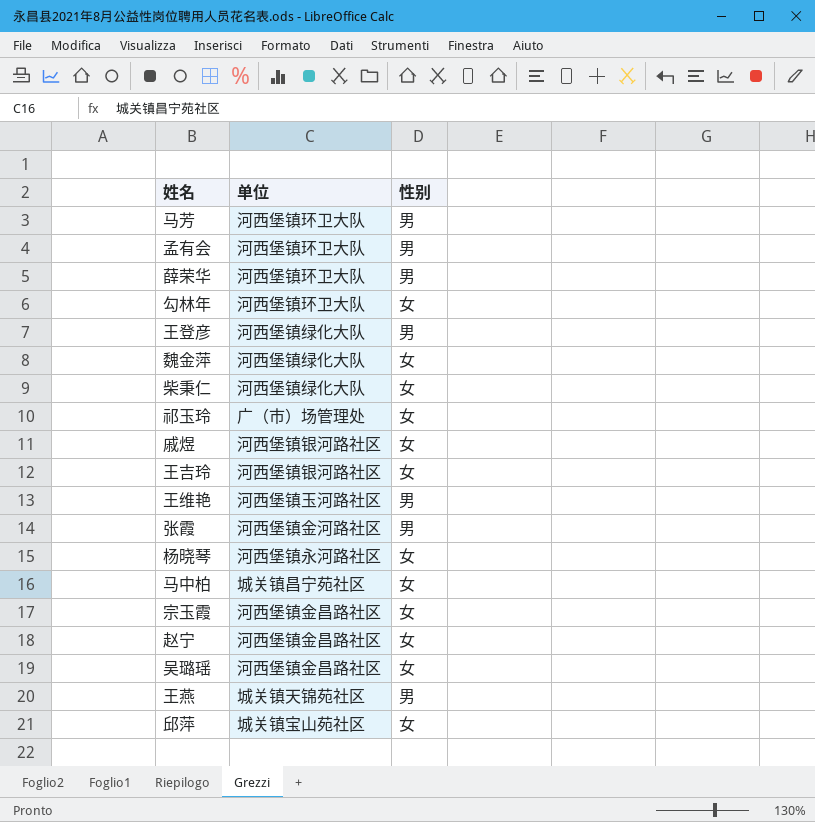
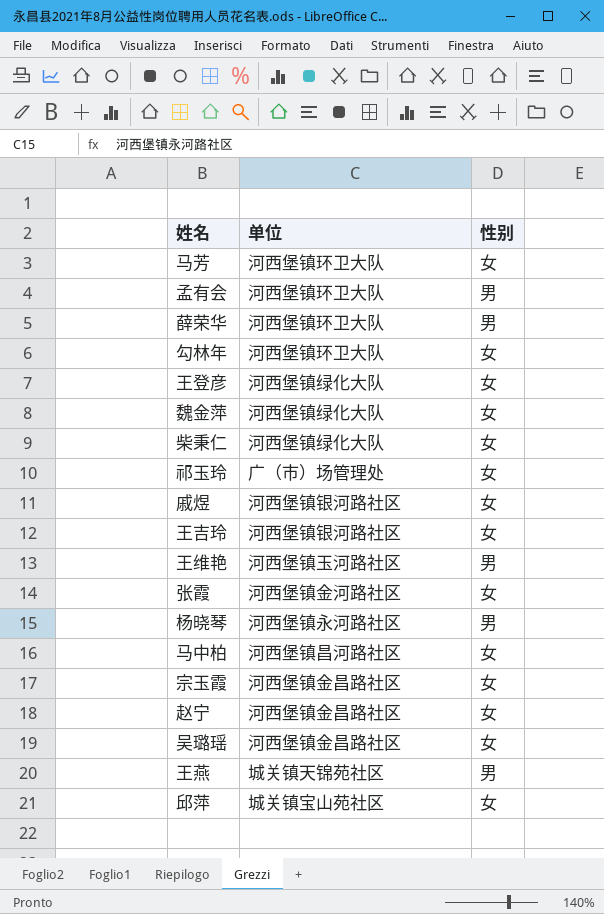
马芳 | 性别: 男 -> 女
王登彦 | 性别: 男 -> 女
张霞 | 性别: 男 -> 女
杨晓琴 | 性别: 女 -> 男
马中柏 | 单位: 城关镇昌宁苑社区 -> 河西堡镇昌河路社区

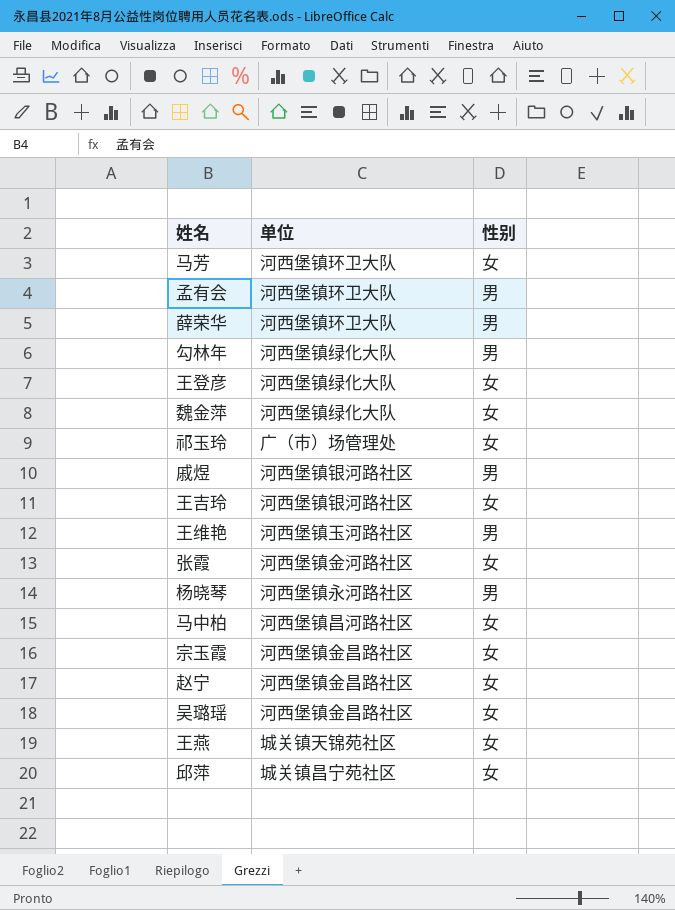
row 柴秉仁: 河西堡镇绿化大队 | 女 -> none
勾林年 | 单位: 河西堡镇环卫大队 -> 河西堡镇绿化大队
勾林年 | 性别: 女 -> 男
戚煜 | 性别: 女 -> 男
王燕 | 性别: 男 -> 女
邱萍 | 单位: 城关镇宝山苑社区 -> 城关镇昌宁苑社区

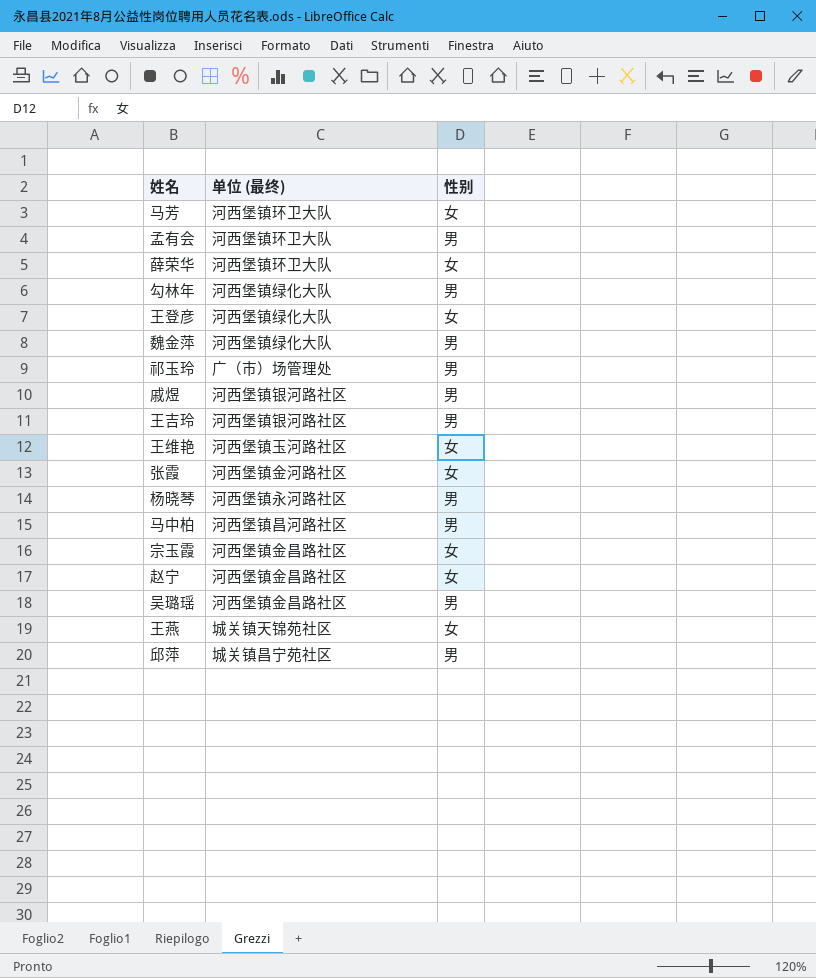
column name: 单位 -> 单位 (最终)
薛荣华 | 性别: 男 -> 女
魏金萍 | 性别: 女 -> 男
祁玉玲 | 性别: 女 -> 男
王吉玲 | 性别: 女 -> 男
王维艳 | 性别: 男 -> 女
马中柏 | 性别: 女 -> 男
吴璐瑶 | 性别: 女 -> 男
邱萍 | 性别: 女 -> 男

